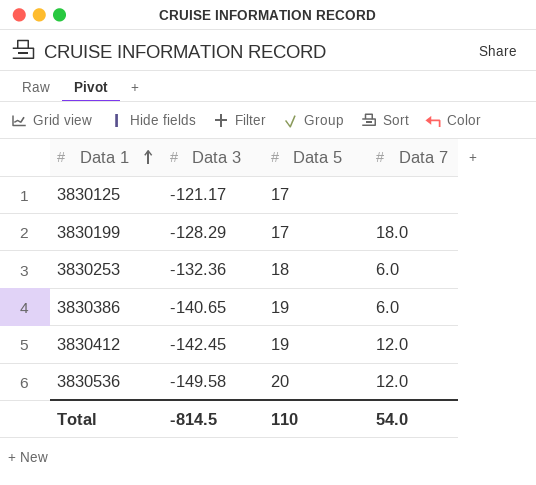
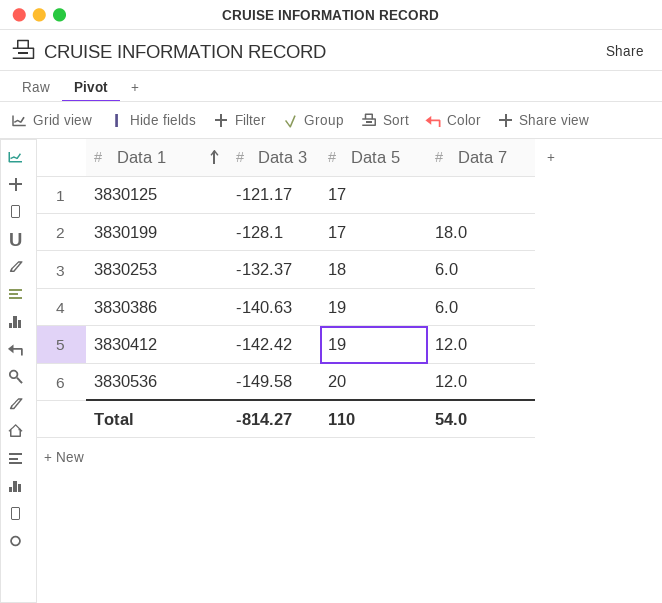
3830199 | Data 3: -128.29 -> -128.1
3830253 | Data 3: -132.36 -> -132.37
3830386 | Data 3: -140.65 -> -140.63
3830412 | Data 3: -142.45 -> -142.42
Total | Data 3: -814.5 -> -814.27

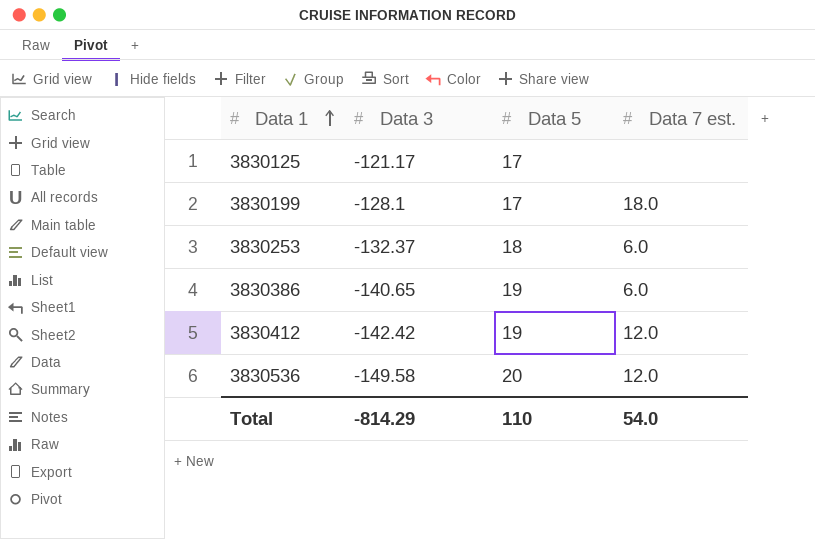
column name: Data 7 -> Data 7 est.
3830386 | Data 3: -140.63 -> -140.65
Total | Data 3: -814.27 -> -814.29

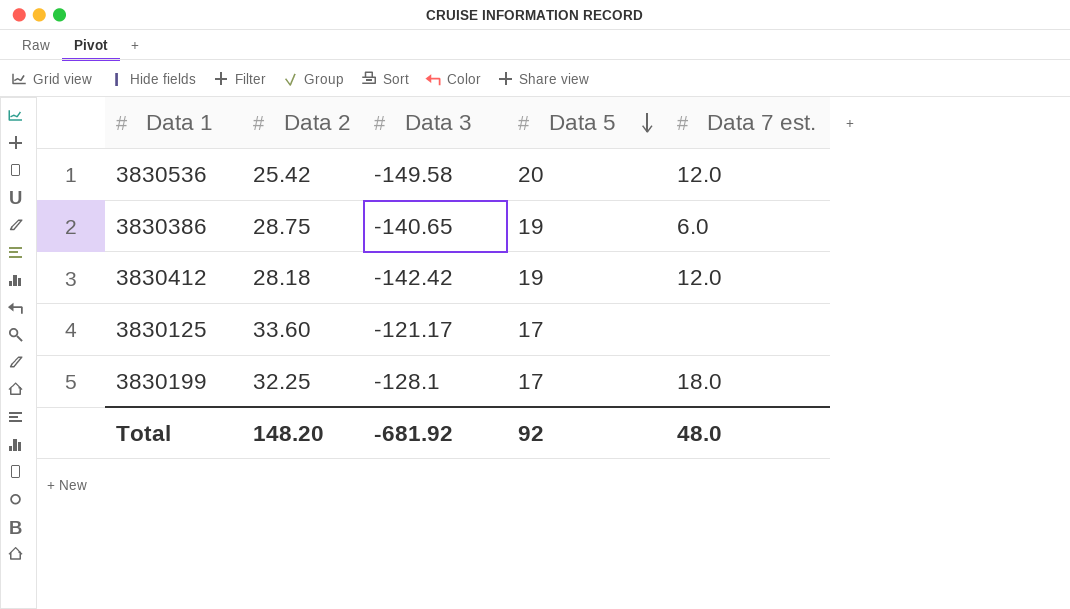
row order: Data 1 ascending -> Data 5 descending
column Data 2 | position: none -> 2
row 3830253: -132.37 | 18 | 6.0 -> none
Total | Data 3: -814.29 -> -681.92
Total | Data 5: 110 -> 92
Total | Data 7 est.: 54.0 -> 48.0

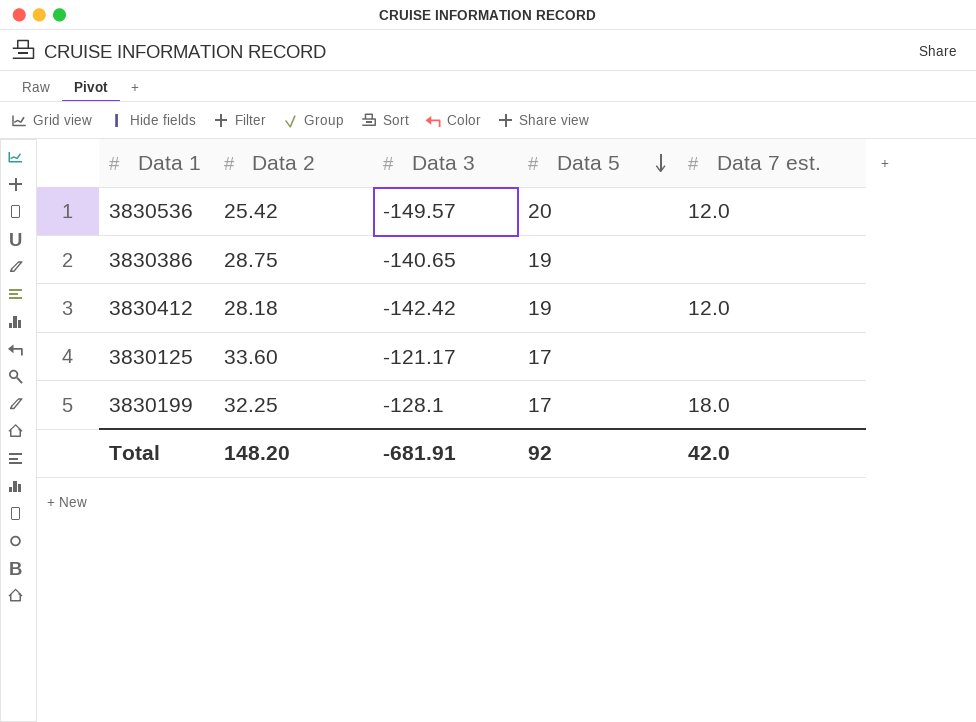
3830536 | Data 3: -149.58 -> -149.57
3830386 | Data 7 est.: 6.0 -> none
Total | Data 3: -681.92 -> -681.91
Total | Data 7 est.: 48.0 -> 42.0

